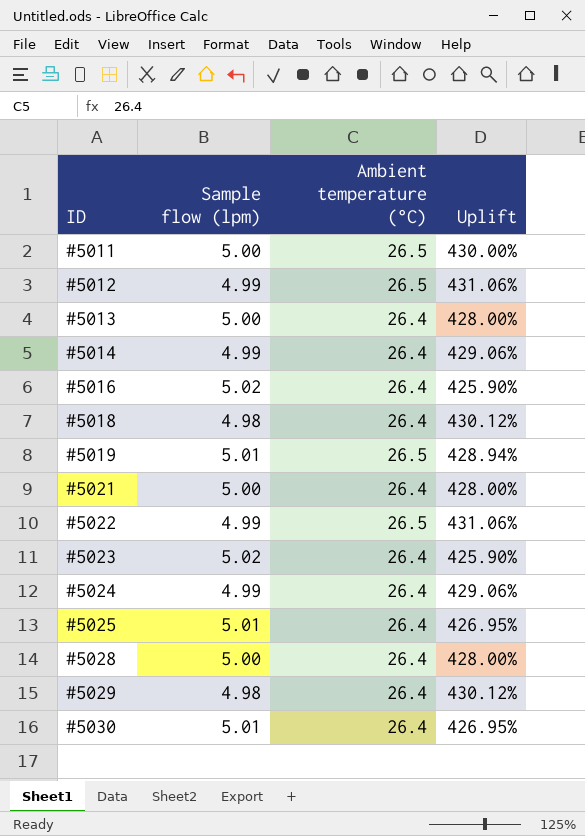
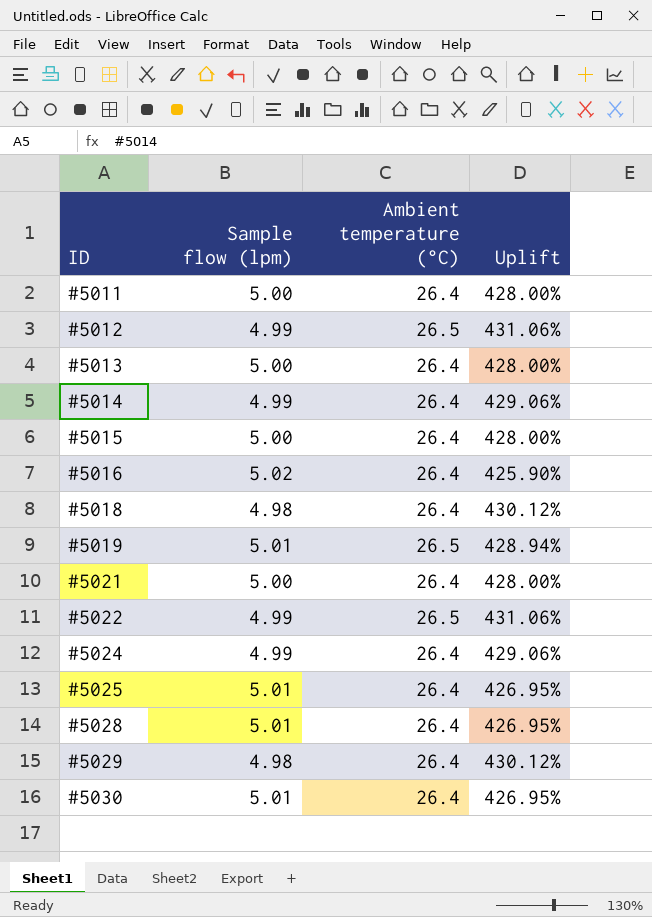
row #5023: 5.02 | 26.4 | 425.90% -> none
#5011 | Ambient temperature (°C): 26.5 -> 26.4
#5011 | Uplift: 430.00% -> 428.00%
row #5015: none -> 5.00 | 26.4 | 428.00%
#5028 | Sample flow (lpm): 5.00 -> 5.01
#5028 | Uplift: 428.00% -> 426.95%

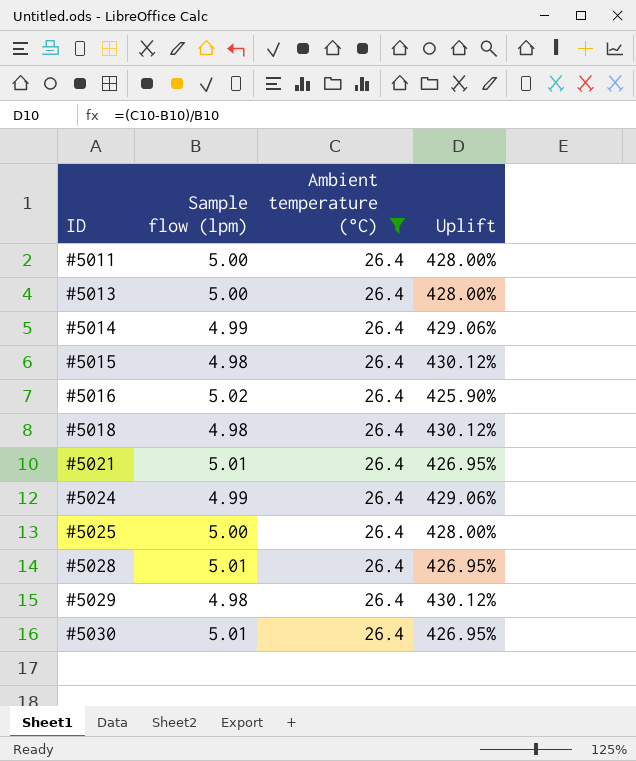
filter: none -> Ambient temperature (°C) = 26.4
#5015 | Sample flow (lpm): 5.00 -> 4.98
#5015 | Uplift: 428.00% -> 430.12%
#5021 | Sample flow (lpm): 5.00 -> 5.01
#5021 | Uplift: 428.00% -> 426.95%
#5025 | Sample flow (lpm): 5.01 -> 5.00
#5025 | Uplift: 426.95% -> 428.00%

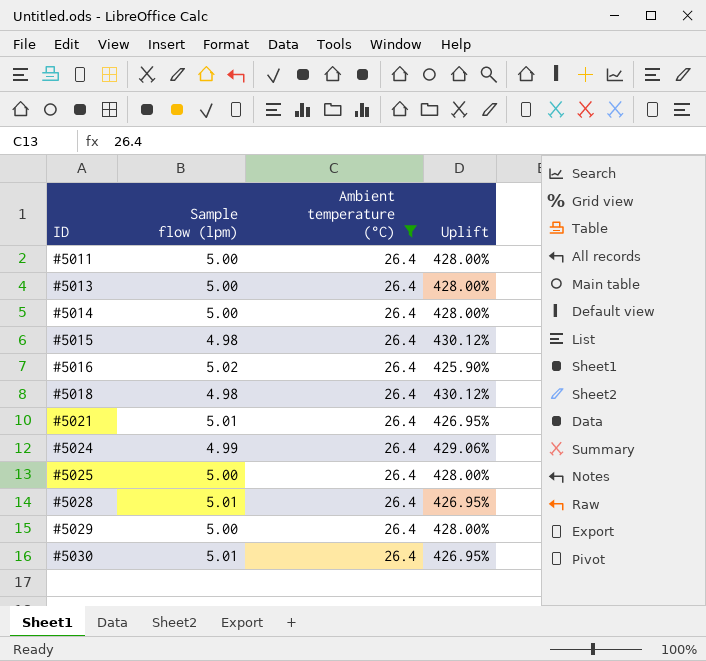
#5014 | Sample flow (lpm): 4.99 -> 5.00
#5014 | Uplift: 429.06% -> 428.00%
#5029 | Sample flow (lpm): 4.98 -> 5.00
#5029 | Uplift: 430.12% -> 428.00%

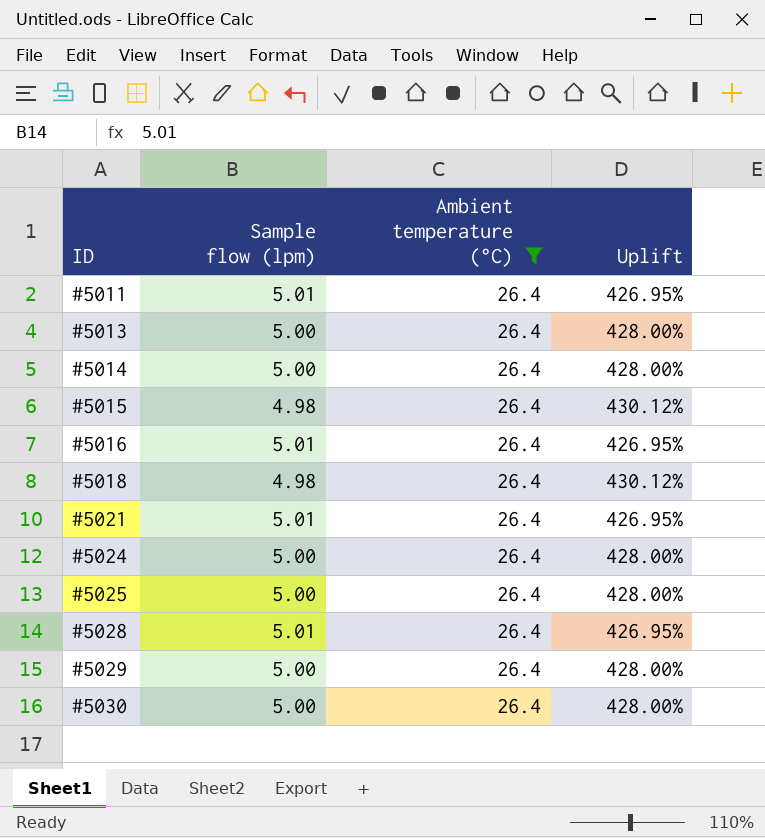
#5011 | Sample flow (lpm): 5.00 -> 5.01
#5011 | Uplift: 428.00% -> 426.95%
#5016 | Sample flow (lpm): 5.02 -> 5.01
#5016 | Uplift: 425.90% -> 426.95%
#5024 | Sample flow (lpm): 4.99 -> 5.00
#5024 | Uplift: 429.06% -> 428.00%
#5030 | Sample flow (lpm): 5.01 -> 5.00
#5030 | Uplift: 426.95% -> 428.00%

